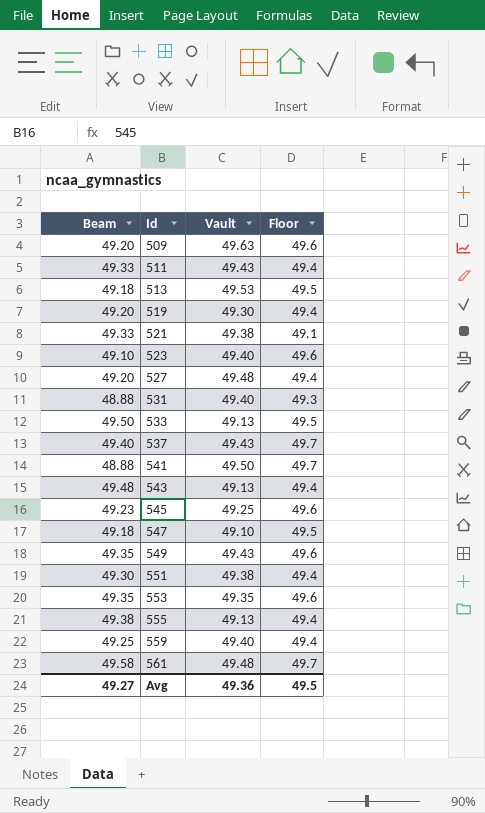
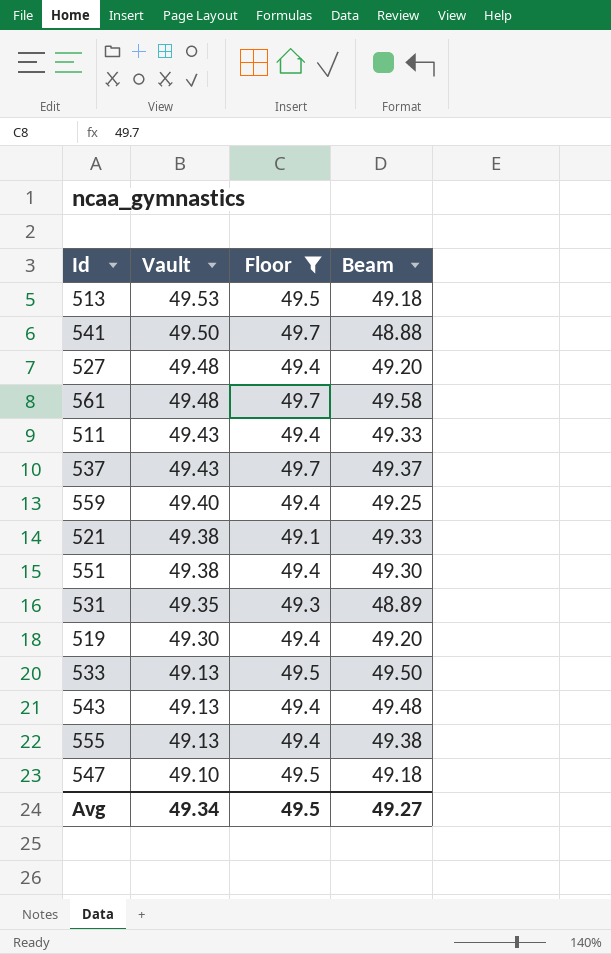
filter: none -> Floor != 49.6
row order: Id ascending -> Vault descending
column Beam | position: 1 -> 4
537 | Beam: 49.40 -> 49.37
531 | Vault: 49.40 -> 49.35
531 | Beam: 48.88 -> 48.89
Avg | Vault: 49.36 -> 49.34

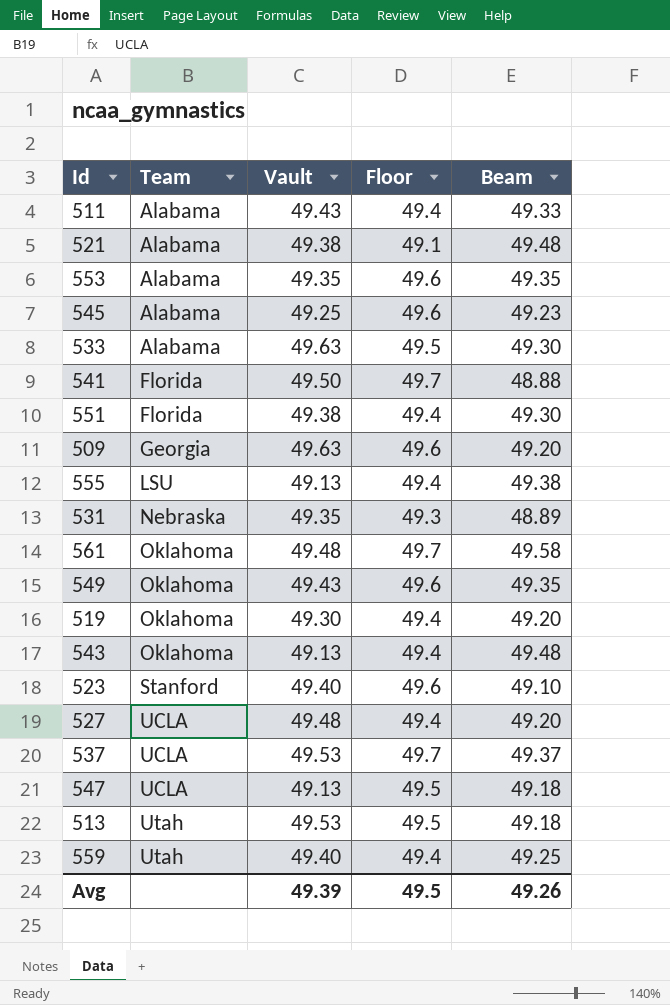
filter: Floor != 49.6 -> none
row order: Vault descending -> Team ascending
column Team | position: none -> 2
521 | Beam: 49.33 -> 49.48
533 | Vault: 49.13 -> 49.63
533 | Beam: 49.50 -> 49.30
537 | Vault: 49.43 -> 49.53
547 | Vault: 49.10 -> 49.13
Avg | Vault: 49.34 -> 49.39
Avg | Beam: 49.27 -> 49.26

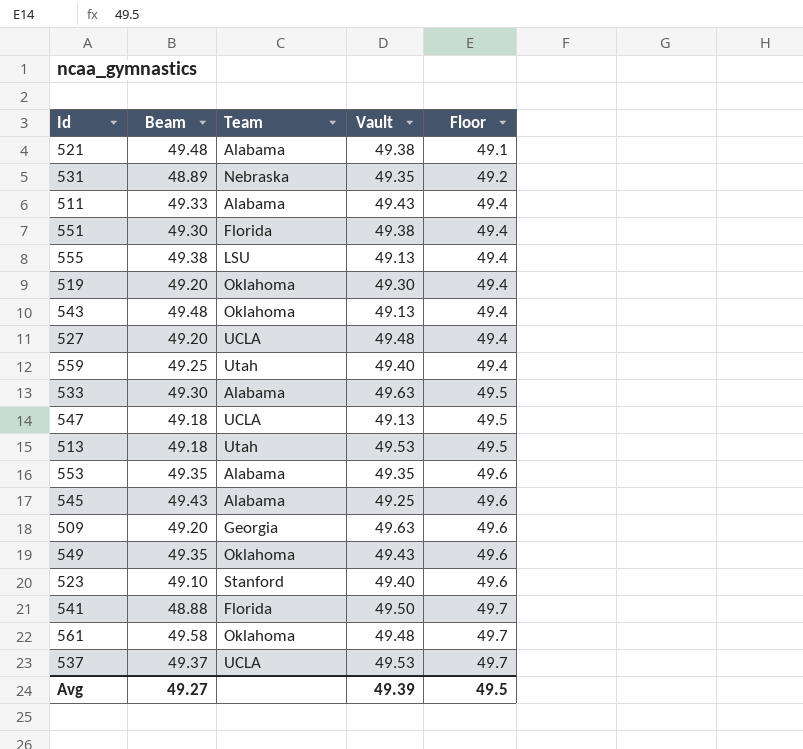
row order: Team ascending -> Floor ascending
column Beam | position: 5 -> 2
531 | Floor: 49.3 -> 49.2
545 | Beam: 49.23 -> 49.43
Avg | Beam: 49.26 -> 49.27

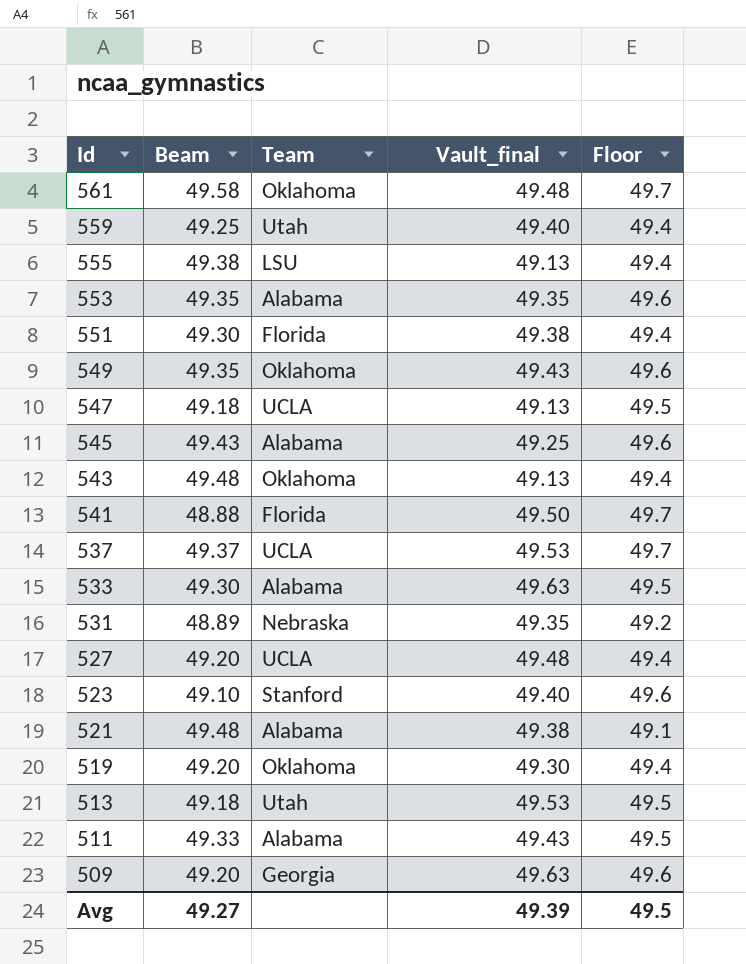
row order: Floor ascending -> Id descending
column name: Vault -> Vault_final
511 | Floor: 49.4 -> 49.5

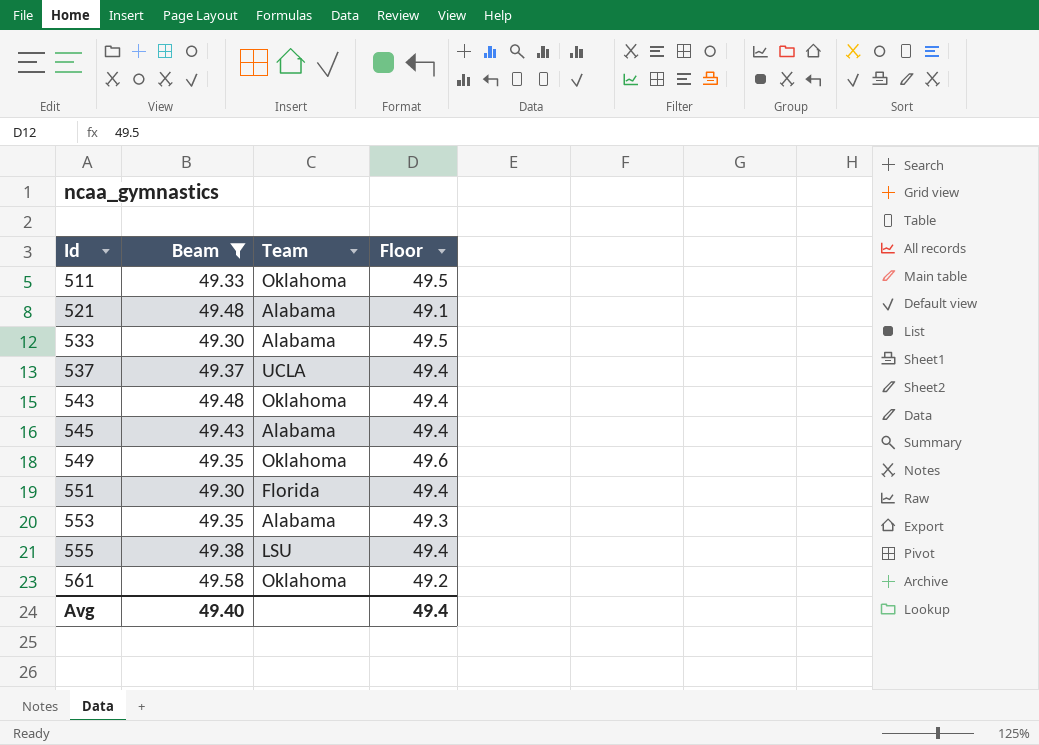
filter: none -> Beam >= 49.30
row order: Id descending -> Id ascending
column Vault_final | position: 4 -> none
511 | Team: Alabama -> Oklahoma
537 | Floor: 49.7 -> 49.4
545 | Floor: 49.6 -> 49.4
553 | Floor: 49.6 -> 49.3
561 | Floor: 49.7 -> 49.2
Avg | Beam: 49.27 -> 49.40
Avg | Floor: 49.5 -> 49.4

